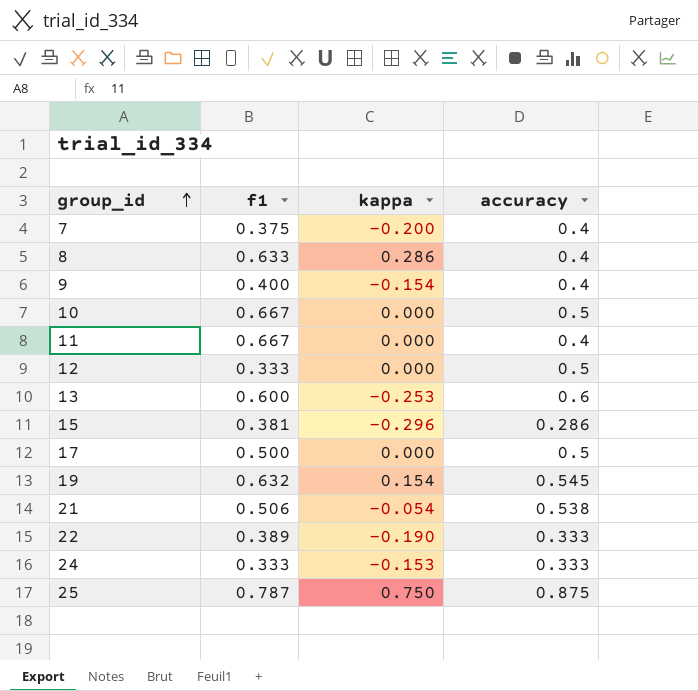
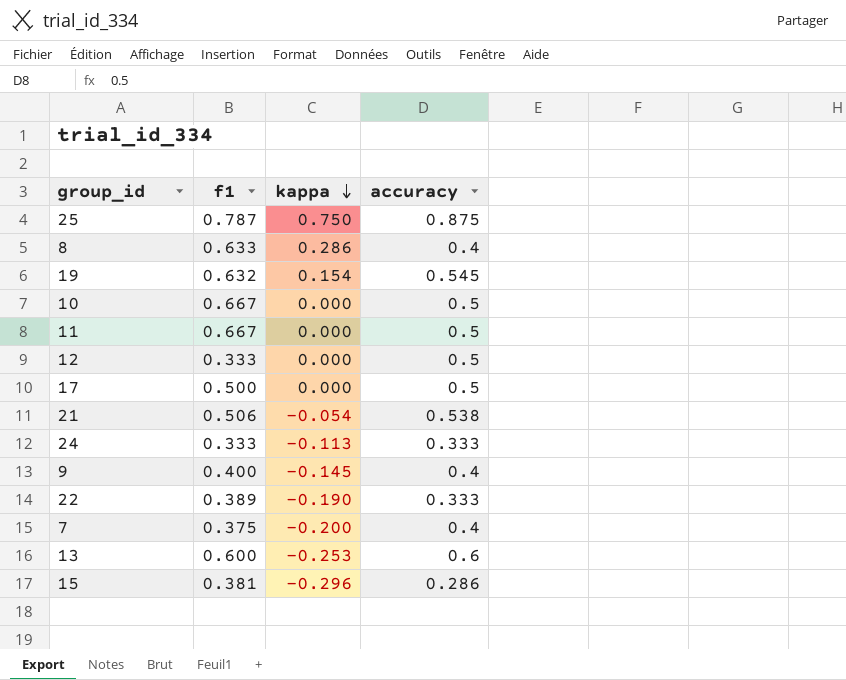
row order: group_id ascending -> kappa descending
11 | accuracy: 0.4 -> 0.5
24 | kappa: -0.153 -> -0.113
9 | kappa: -0.154 -> -0.145

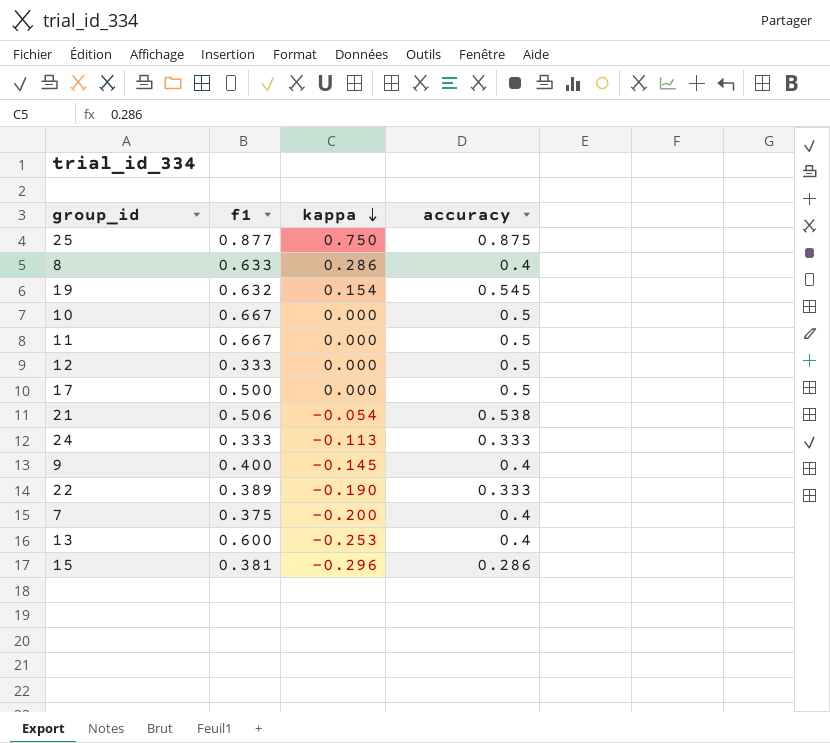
25 | f1: 0.787 -> 0.877
13 | accuracy: 0.6 -> 0.4

